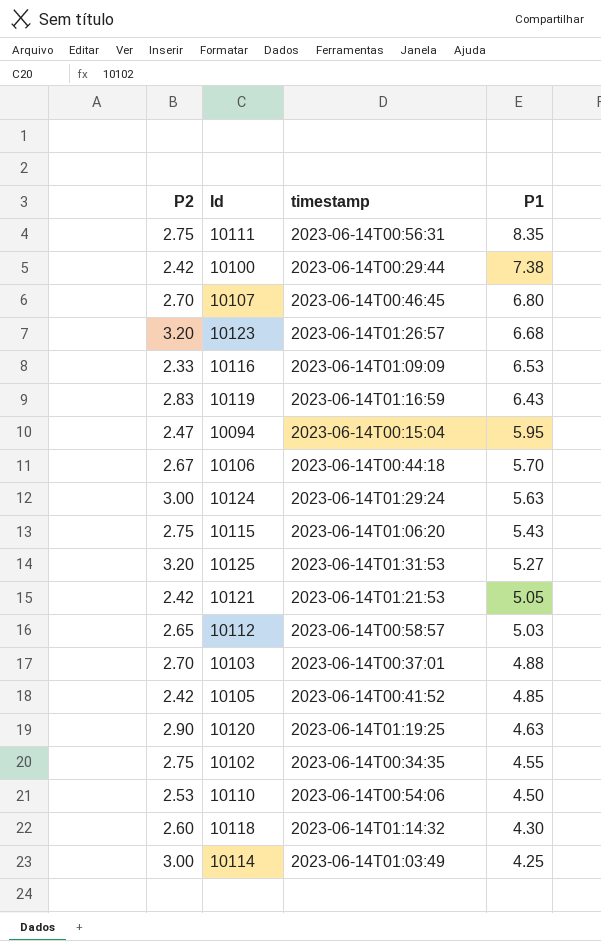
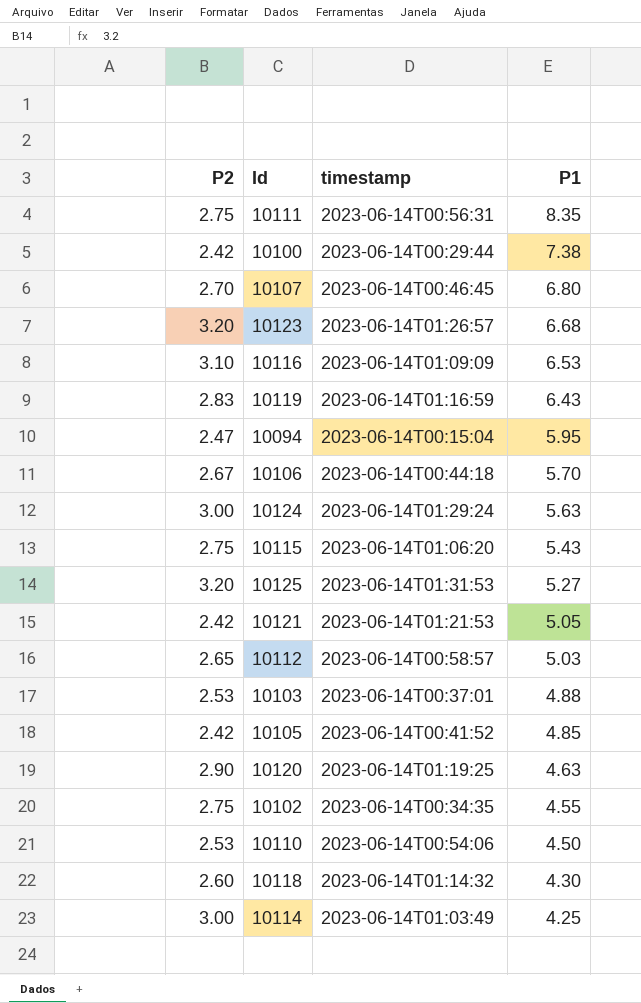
10116 | P2: 2.33 -> 3.10
10103 | P2: 2.70 -> 2.53

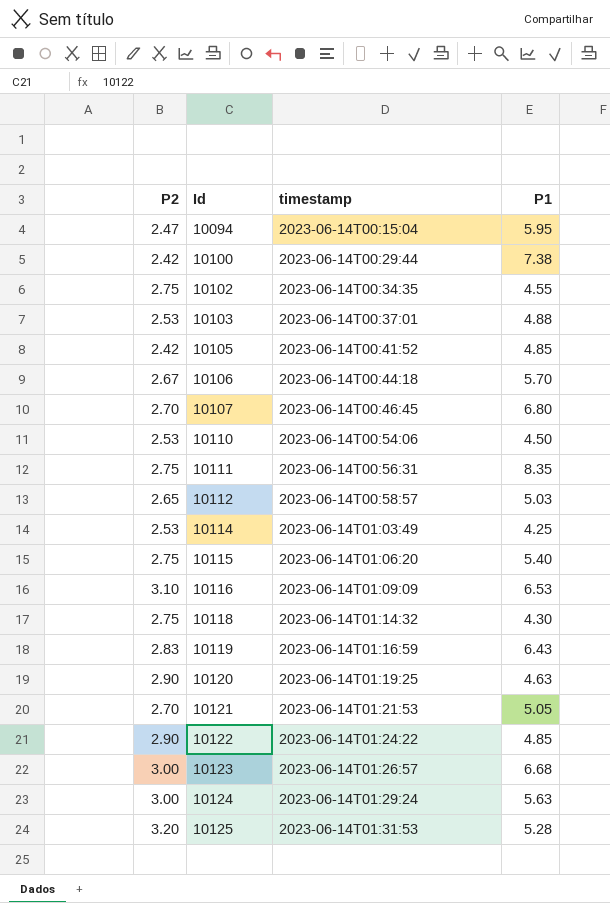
row order: P1 descending -> Id ascending
10114 | P2: 3.00 -> 2.53
10115 | P1: 5.43 -> 5.40
10118 | P2: 2.60 -> 2.75
10121 | P2: 2.42 -> 2.70
row 10122: none -> 2.90 | 2023-06-14T01:24:22 | 4.85
10123 | P2: 3.20 -> 3.00
10125 | P1: 5.27 -> 5.28

